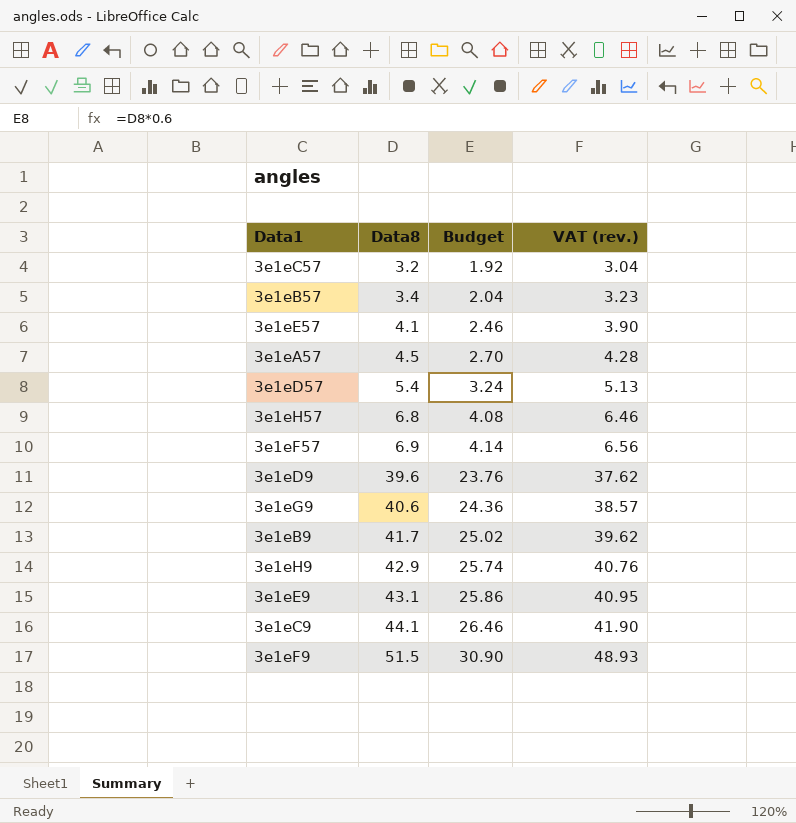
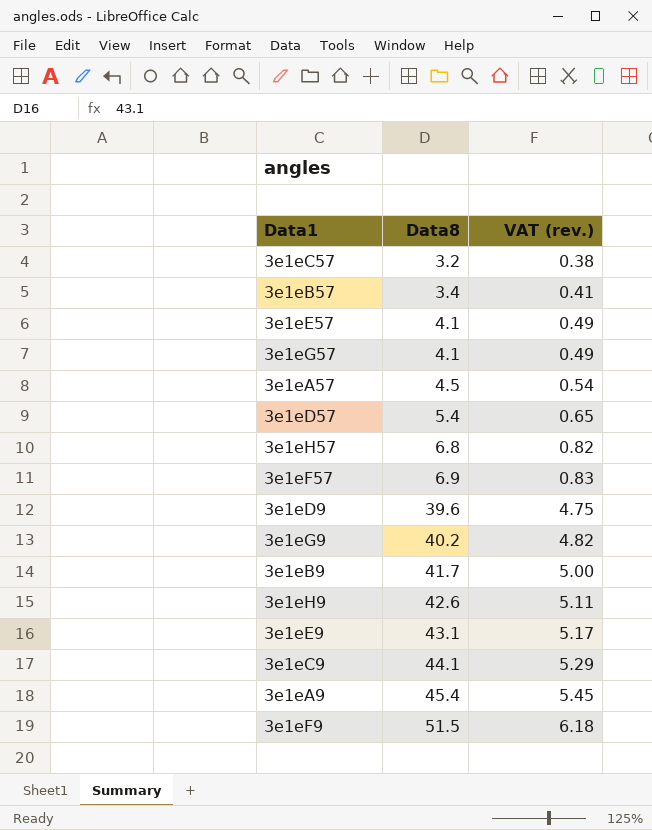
column Budget | formula: [Data8] * 0.6 -> none
column VAT (rev.) | formula: [Data8] * 0.95 -> [Data8] * 0.12
row 3e1eG57: none -> 4.1 | 0.49
3e1eG9 | Data8: 40.6 -> 40.2
3e1eH9 | Data8: 42.9 -> 42.6
row 3e1eA9: none -> 45.4 | 5.45

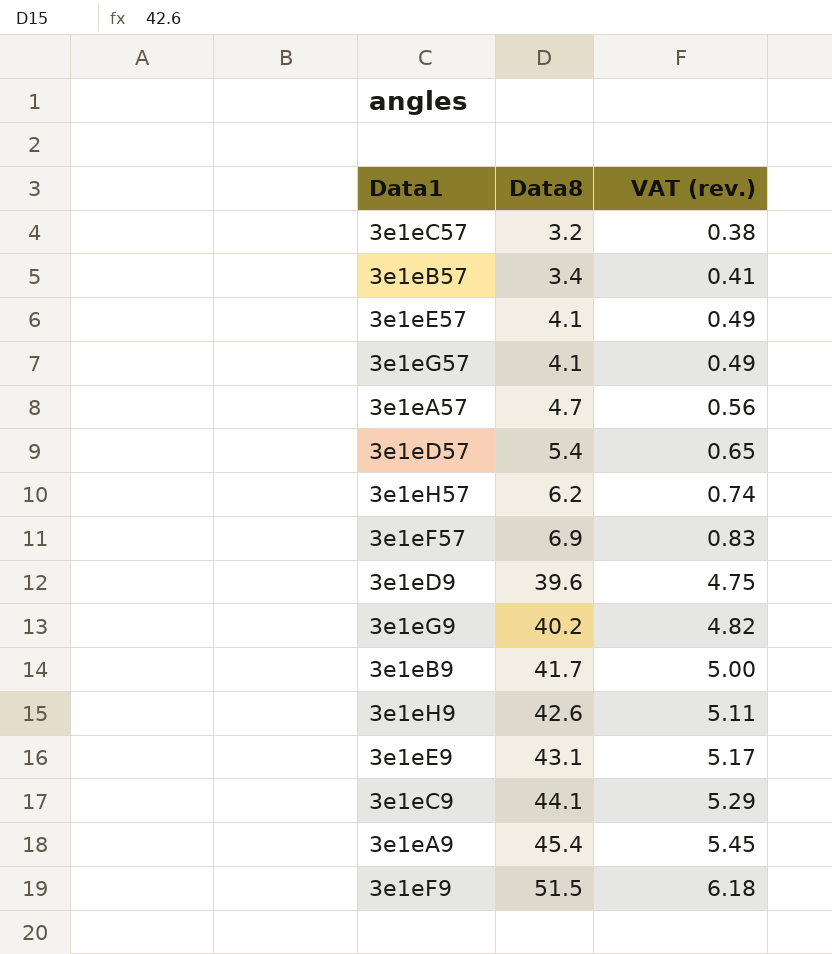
3e1eA57 | Data8: 4.5 -> 4.7
3e1eA57 | VAT (rev.): 0.54 -> 0.56
3e1eH57 | Data8: 6.8 -> 6.2
3e1eH57 | VAT (rev.): 0.82 -> 0.74

